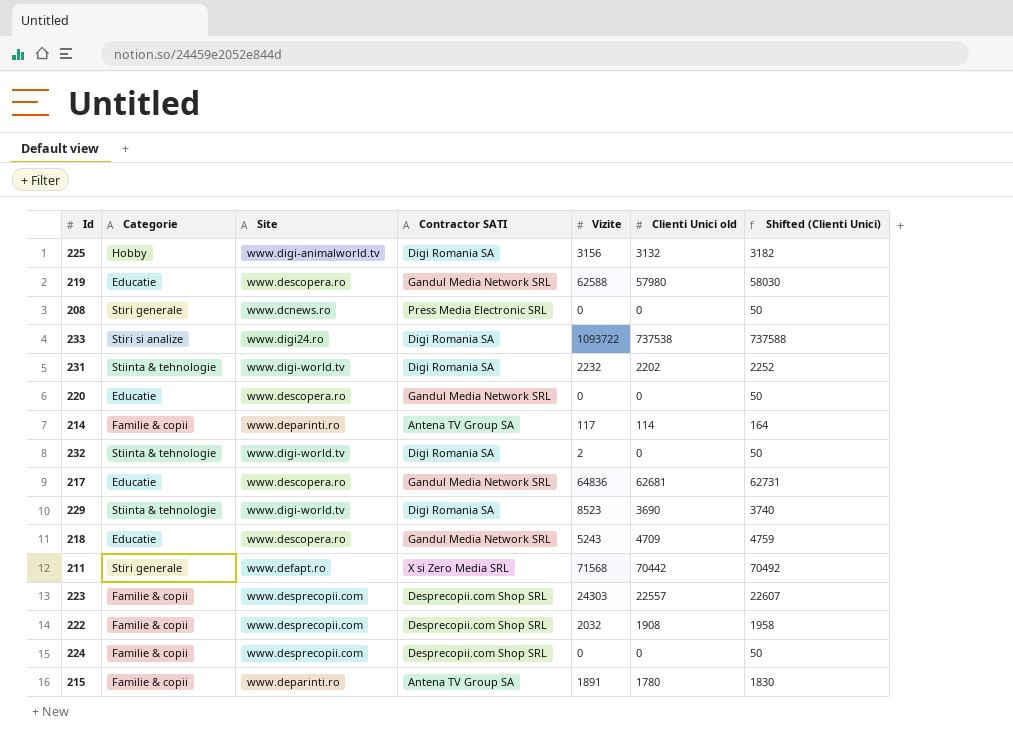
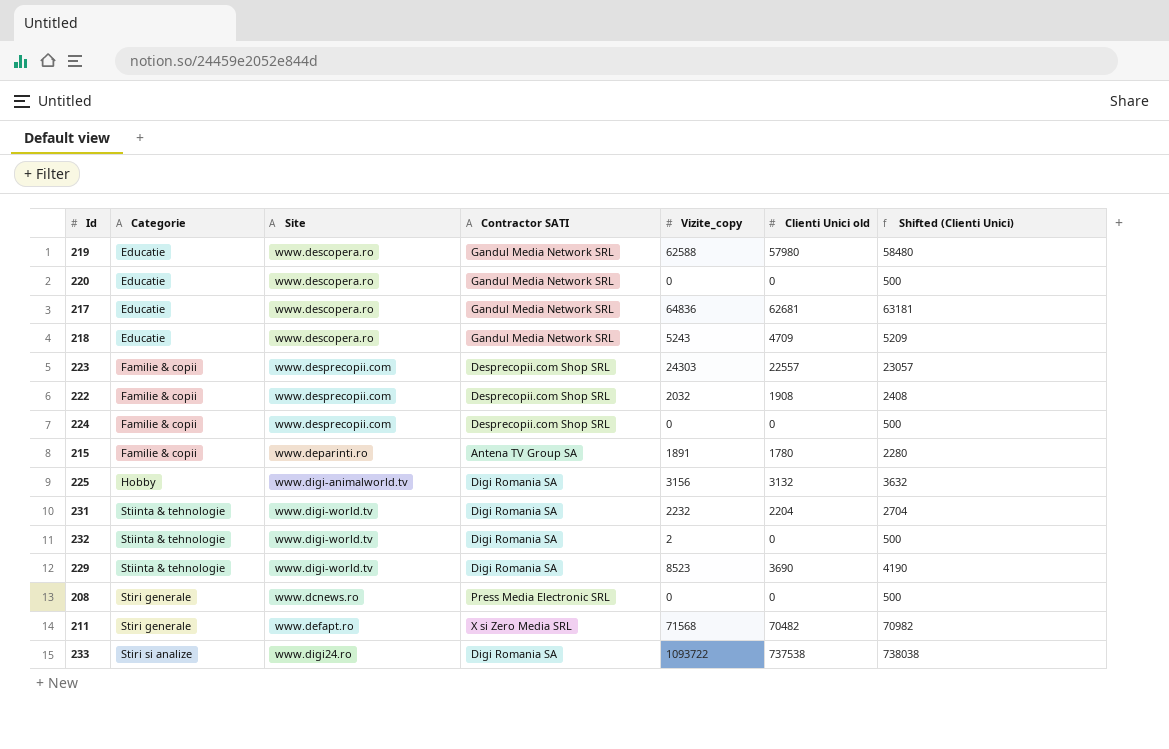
row order: none -> Categorie ascending
column name: Vizite -> Vizite_copy
column Shifted (Clienti Unici) | formula: [Clienti Unici old] + 50 -> [Clienti Unici old] + 500
row 214: Familie & copii | www.deparinti.ro | Antena TV Group SA | 117 | 114 | 164 -> none
231 | Clienti Unici old: 2202 -> 2204
211 | Clienti Unici old: 70442 -> 70482

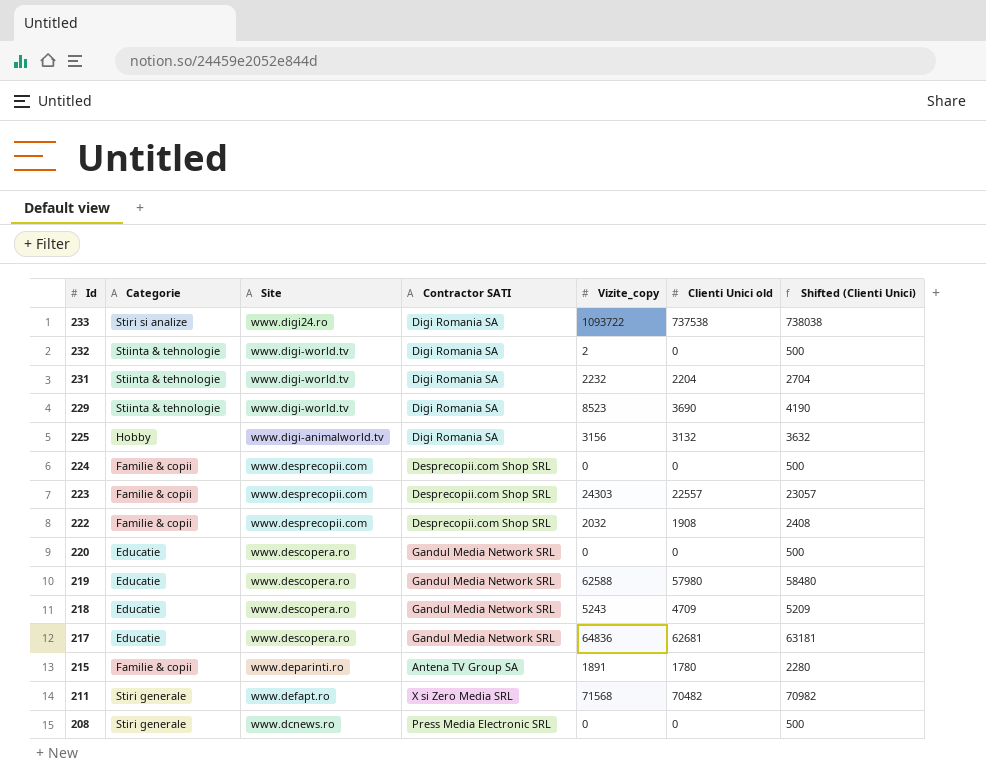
row order: Categorie ascending -> Id descending

